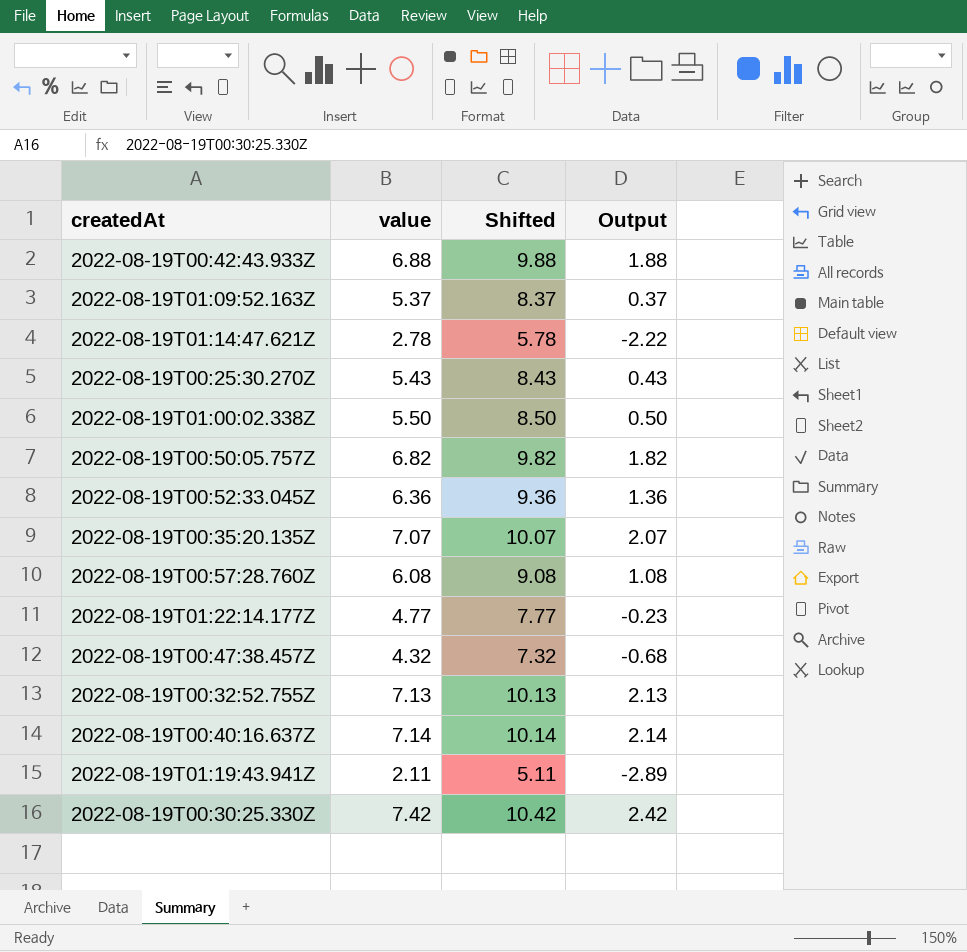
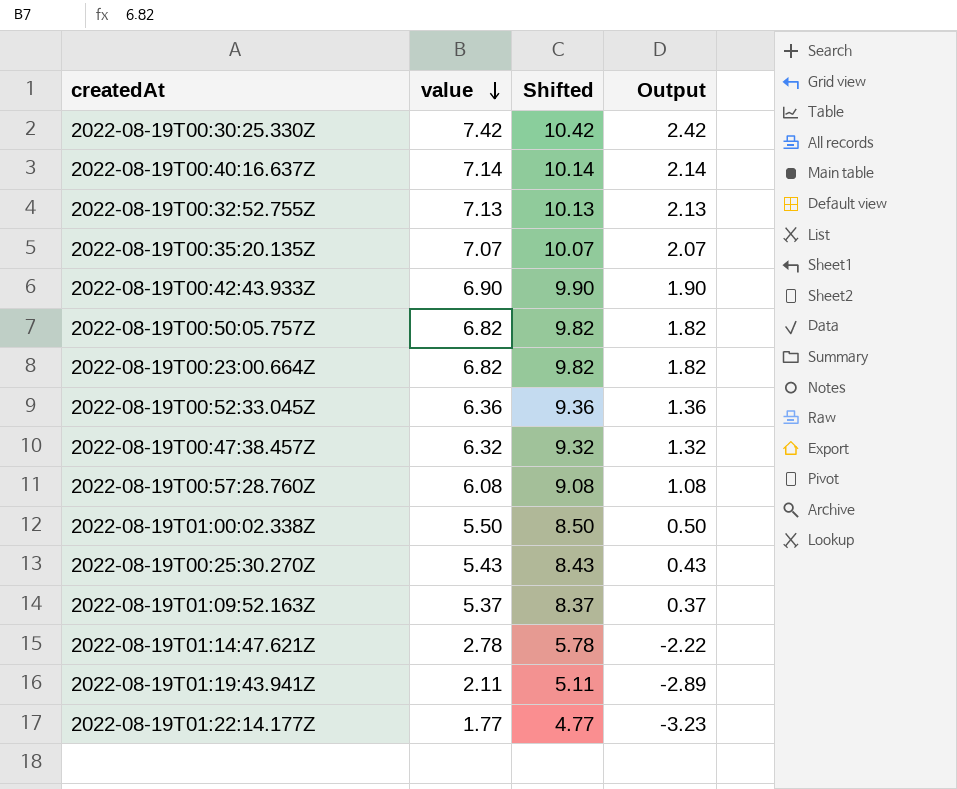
row order: none -> value descending
2022-08-19T00:42:43.933Z | value: 6.88 -> 6.90
2022-08-19T00:42:43.933Z | Shifted: 9.88 -> 9.90
2022-08-19T00:42:43.933Z | Output: 1.88 -> 1.90
row 2022-08-19T00:23:00.664Z: none -> 6.82 | 9.82 | 1.82
2022-08-19T00:47:38.457Z | value: 4.32 -> 6.32
2022-08-19T00:47:38.457Z | Shifted: 7.32 -> 9.32
2022-08-19T00:47:38.457Z | Output: -0.68 -> 1.32
2022-08-19T01:22:14.177Z | value: 4.77 -> 1.77
2022-08-19T01:22:14.177Z | Shifted: 7.77 -> 4.77
2022-08-19T01:22:14.177Z | Output: -0.23 -> -3.23

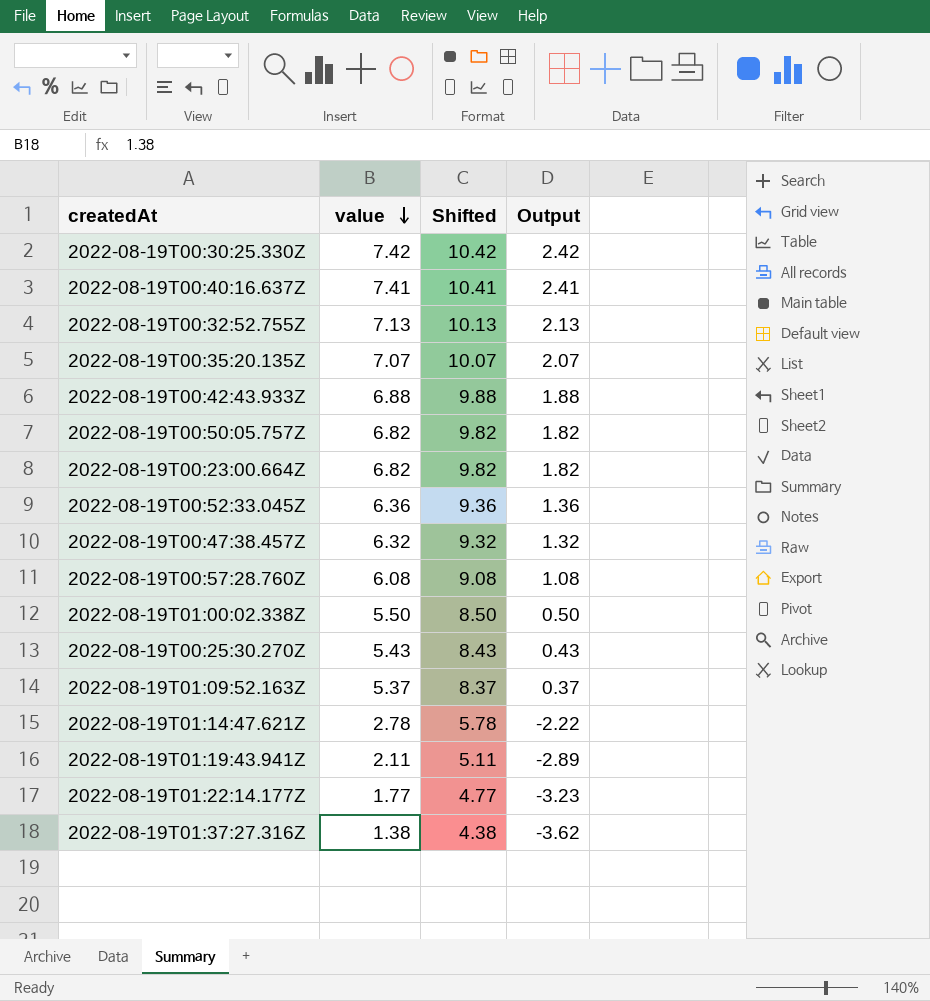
2022-08-19T00:40:16.637Z | value: 7.14 -> 7.41
2022-08-19T00:40:16.637Z | Shifted: 10.14 -> 10.41
2022-08-19T00:40:16.637Z | Output: 2.14 -> 2.41
2022-08-19T00:42:43.933Z | value: 6.90 -> 6.88
2022-08-19T00:42:43.933Z | Shifted: 9.90 -> 9.88
2022-08-19T00:42:43.933Z | Output: 1.90 -> 1.88
row 2022-08-19T01:37:27.316Z: none -> 1.38 | 4.38 | -3.62

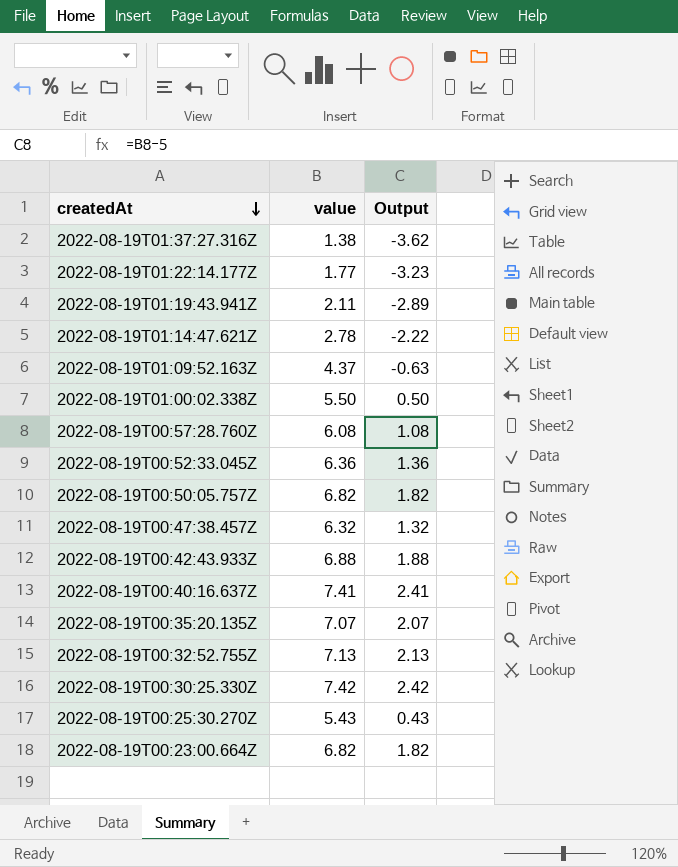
row order: value descending -> createdAt descending
column Shifted | formula: [value] + 3 -> none
2022-08-19T01:09:52.163Z | value: 5.37 -> 4.37
2022-08-19T01:09:52.163Z | Output: 0.37 -> -0.63

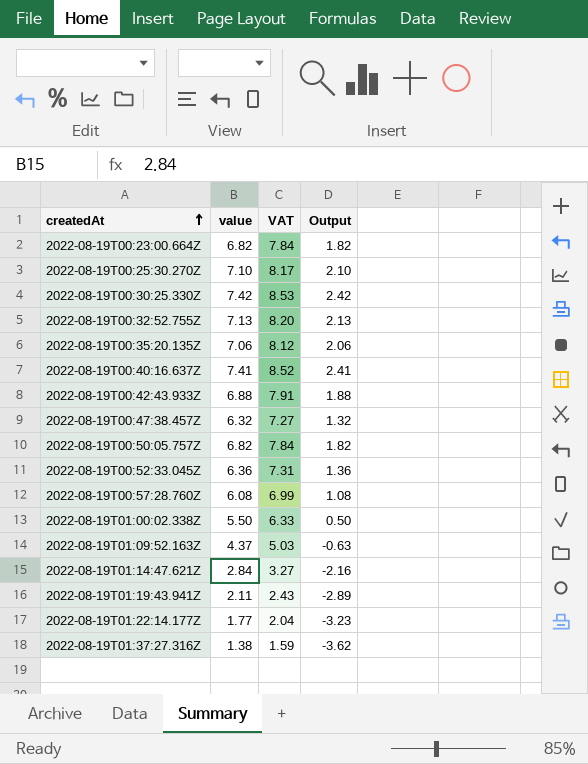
row order: createdAt descending -> createdAt ascending
column VAT | formula: none -> [value] * 1.15
2022-08-19T00:25:30.270Z | value: 5.43 -> 7.10
2022-08-19T00:25:30.270Z | Output: 0.43 -> 2.10
2022-08-19T00:35:20.135Z | value: 7.07 -> 7.06
2022-08-19T00:35:20.135Z | Output: 2.07 -> 2.06
2022-08-19T01:14:47.621Z | value: 2.78 -> 2.84
2022-08-19T01:14:47.621Z | Output: -2.22 -> -2.16

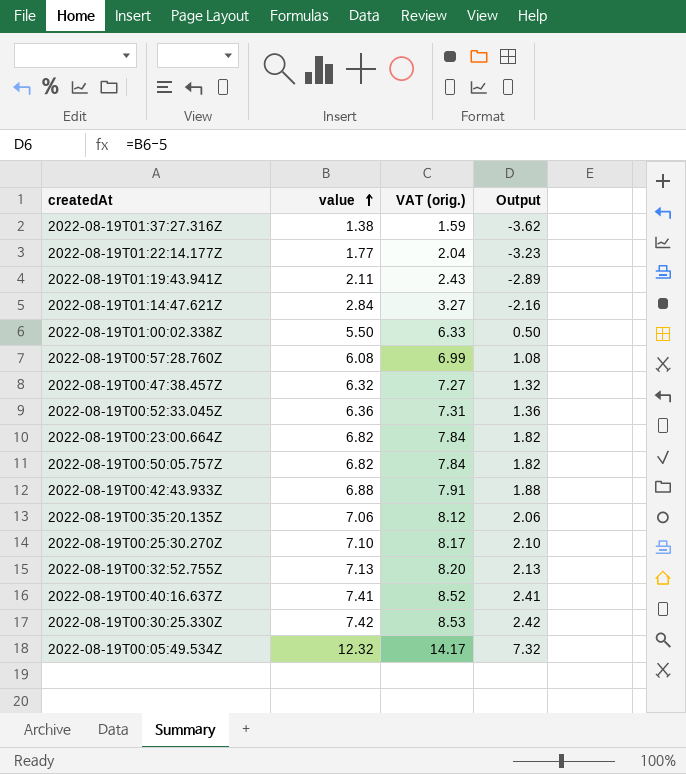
row order: createdAt ascending -> value ascending
column name: VAT -> VAT (orig.)
row 2022-08-19T01:09:52.163Z: 4.37 | 5.03 | -0.63 -> none
row 2022-08-19T00:05:49.534Z: none -> 12.32 | 14.17 | 7.32

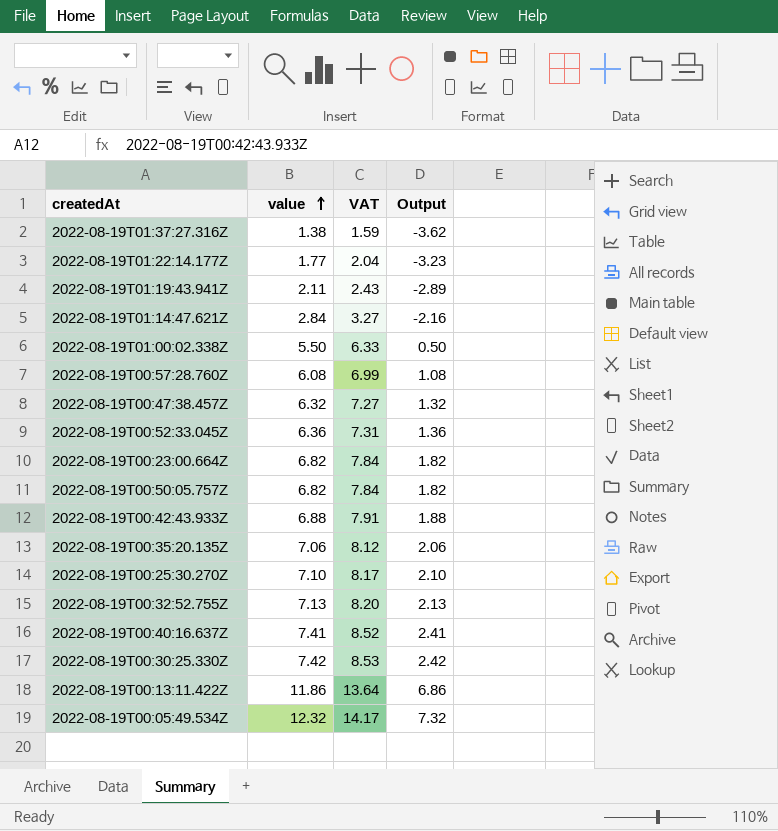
column name: VAT (orig.) -> VAT
row 2022-08-19T00:13:11.422Z: none -> 11.86 | 13.64 | 6.86

